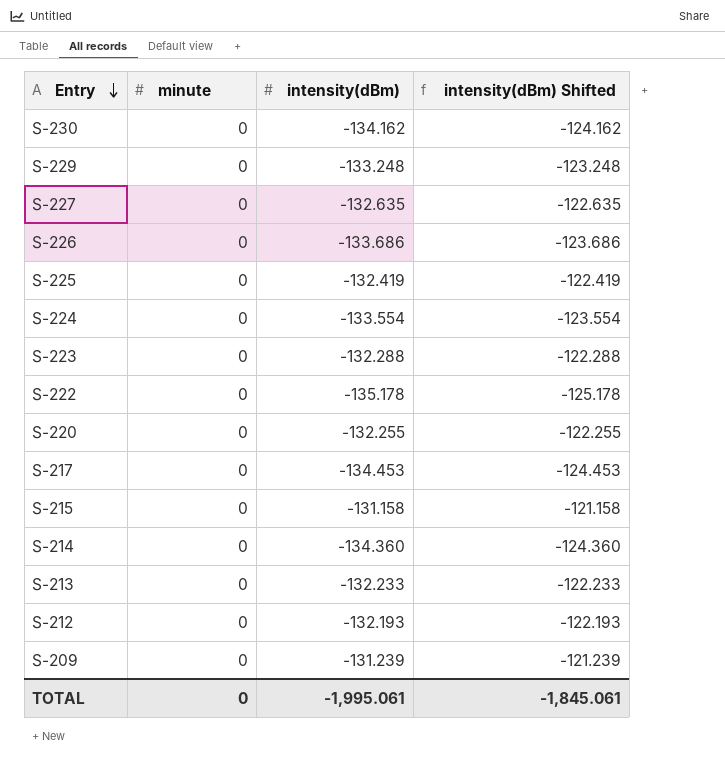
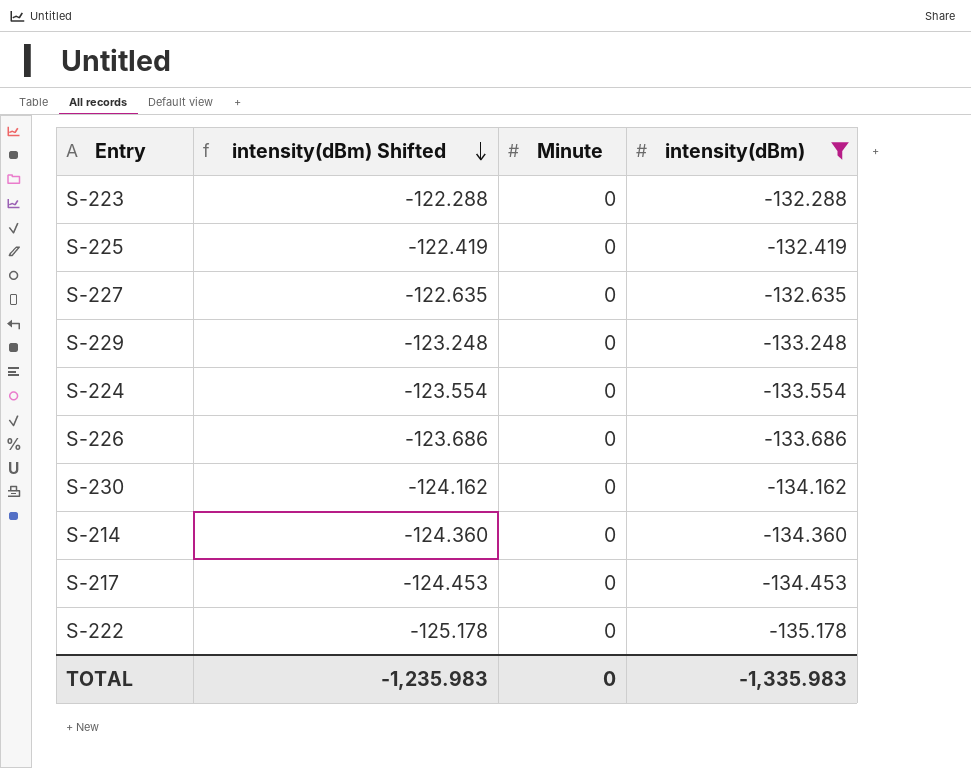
filter: none -> intensity(dBm) <= -132.288
row order: Entry descending -> intensity(dBm) Shifted descending
column intensity(dBm) Shifted | position: 4 -> 2
column name: minute -> Minute
TOTAL | intensity(dBm) Shifted: -1,845.061 -> -1,235.983
TOTAL | intensity(dBm): -1,995.061 -> -1,335.983

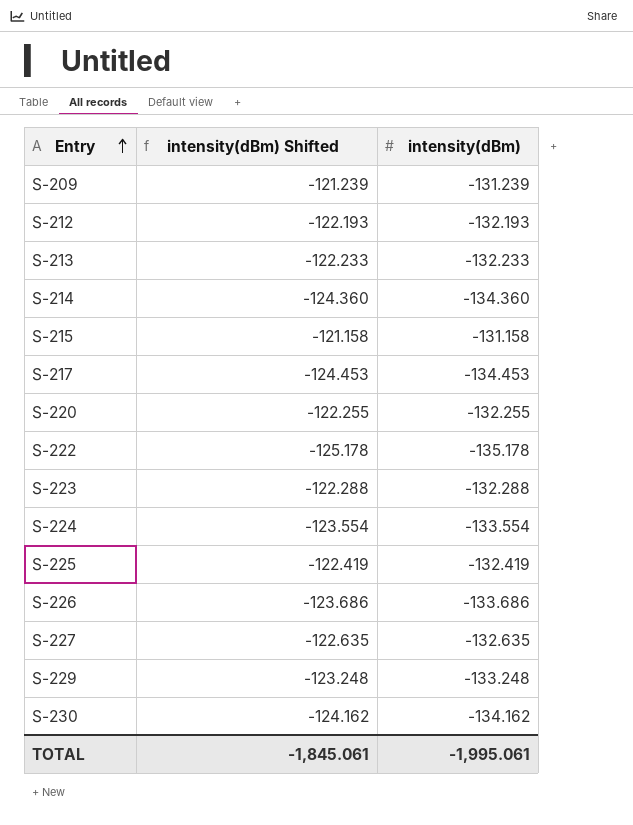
filter: intensity(dBm) <= -132.288 -> none
row order: intensity(dBm) Shifted descending -> Entry ascending
column Minute | position: 3 -> none
TOTAL | intensity(dBm) Shifted: -1,235.983 -> -1,845.061
TOTAL | intensity(dBm): -1,335.983 -> -1,995.061

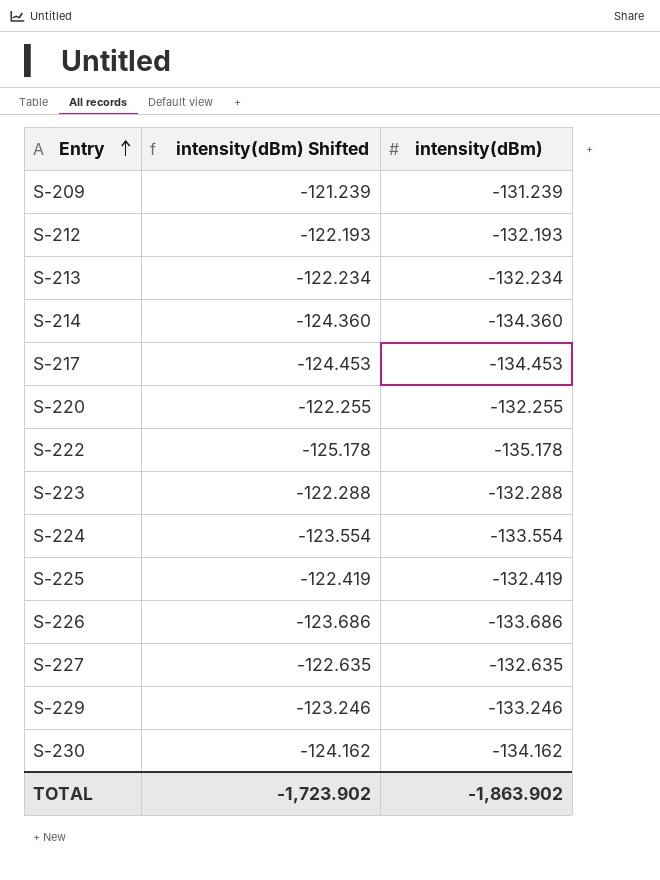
row S-215: -121.158 | -131.158 -> none
S-213 | intensity(dBm) Shifted: -122.233 -> -122.234
S-213 | intensity(dBm): -132.233 -> -132.234
S-229 | intensity(dBm) Shifted: -123.248 -> -123.246
S-229 | intensity(dBm): -133.248 -> -133.246
TOTAL | intensity(dBm) Shifted: -1,845.061 -> -1,723.902
TOTAL | intensity(dBm): -1,995.061 -> -1,863.902

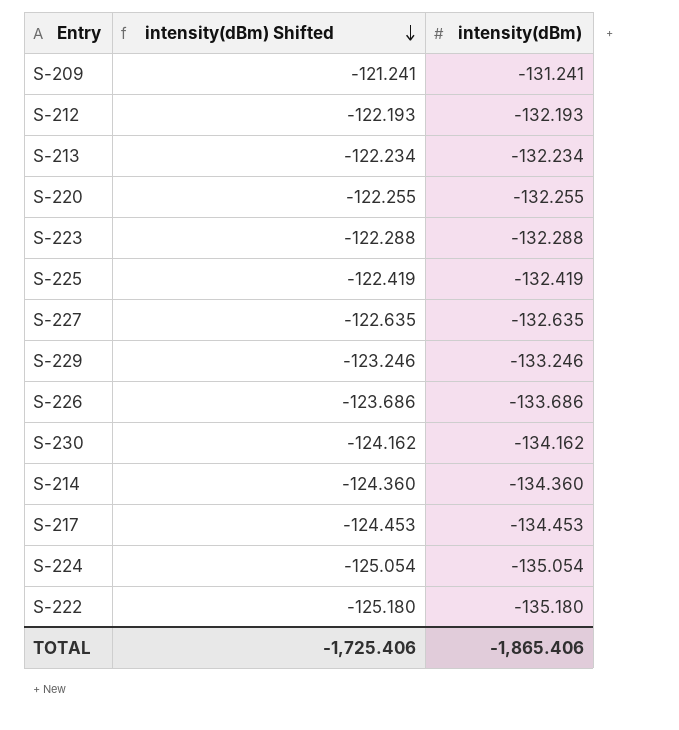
row order: Entry ascending -> intensity(dBm) Shifted descending
S-209 | intensity(dBm) Shifted: -121.239 -> -121.241
S-209 | intensity(dBm): -131.239 -> -131.241
S-224 | intensity(dBm) Shifted: -123.554 -> -125.054
S-224 | intensity(dBm): -133.554 -> -135.054
S-222 | intensity(dBm) Shifted: -125.178 -> -125.180
S-222 | intensity(dBm): -135.178 -> -135.180
TOTAL | intensity(dBm) Shifted: -1,723.902 -> -1,725.406
TOTAL | intensity(dBm): -1,863.902 -> -1,865.406

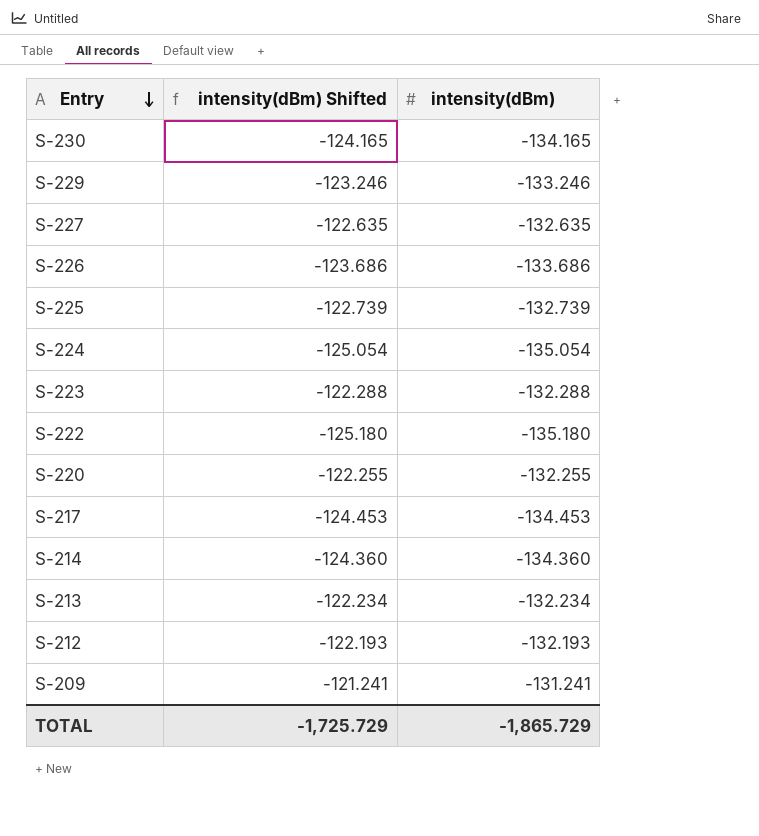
row order: intensity(dBm) Shifted descending -> Entry descending
S-230 | intensity(dBm) Shifted: -124.162 -> -124.165
S-230 | intensity(dBm): -134.162 -> -134.165
S-225 | intensity(dBm) Shifted: -122.419 -> -122.739
S-225 | intensity(dBm): -132.419 -> -132.739
TOTAL | intensity(dBm) Shifted: -1,725.406 -> -1,725.729
TOTAL | intensity(dBm): -1,865.406 -> -1,865.729

